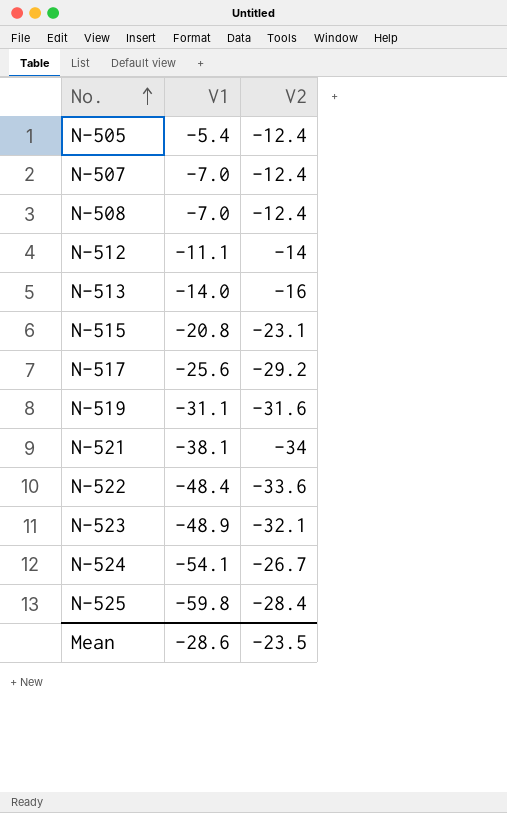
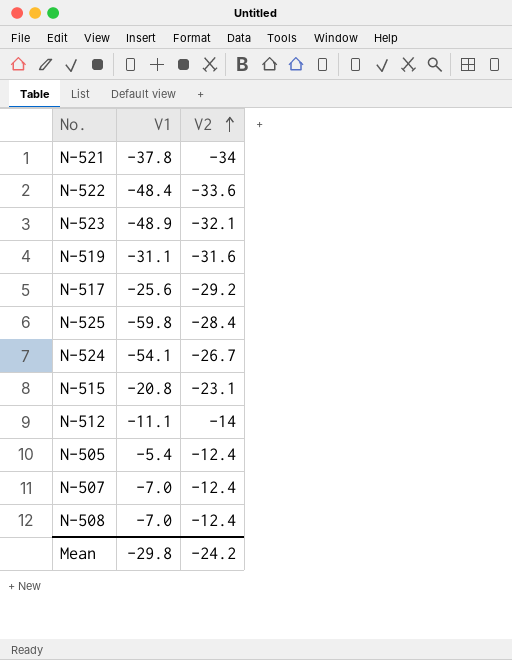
row order: No. ascending -> V2 ascending
row N-513: -14.0 | -16 -> none
N-521 | V1: -38.1 -> -37.8
Mean | V1: -28.6 -> -29.8
Mean | V2: -23.5 -> -24.2

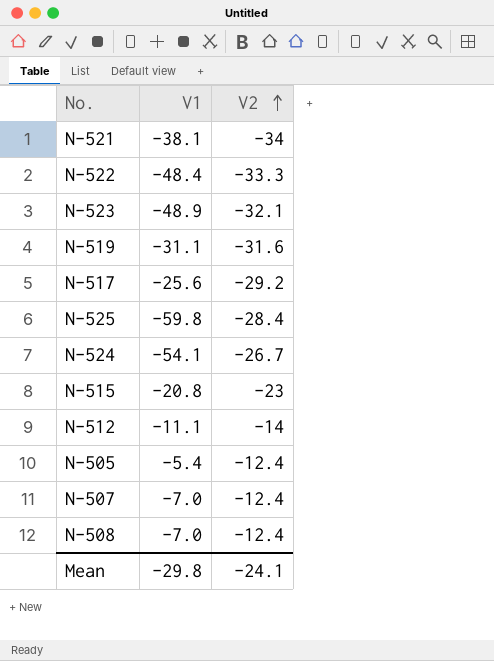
N-521 | V1: -37.8 -> -38.1
N-522 | V2: -33.6 -> -33.3
N-515 | V2: -23.1 -> -23
Mean | V2: -24.2 -> -24.1

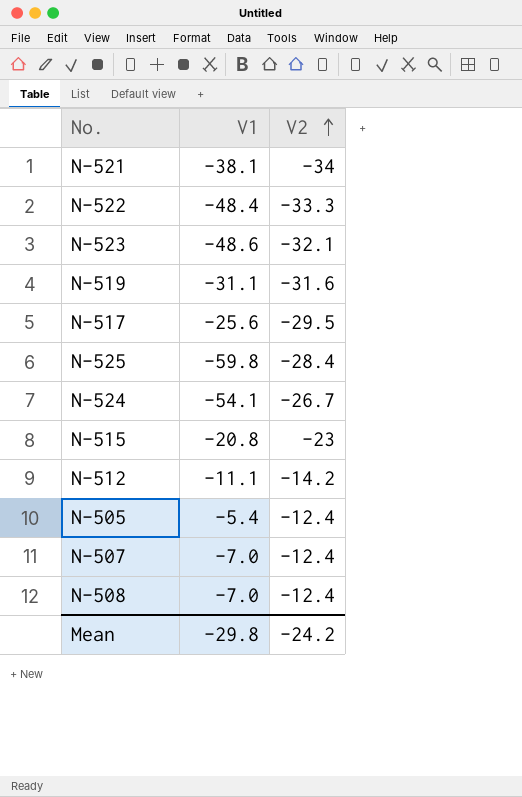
N-523 | V1: -48.9 -> -48.6
N-517 | V2: -29.2 -> -29.5
N-512 | V2: -14 -> -14.2
Mean | V2: -24.1 -> -24.2

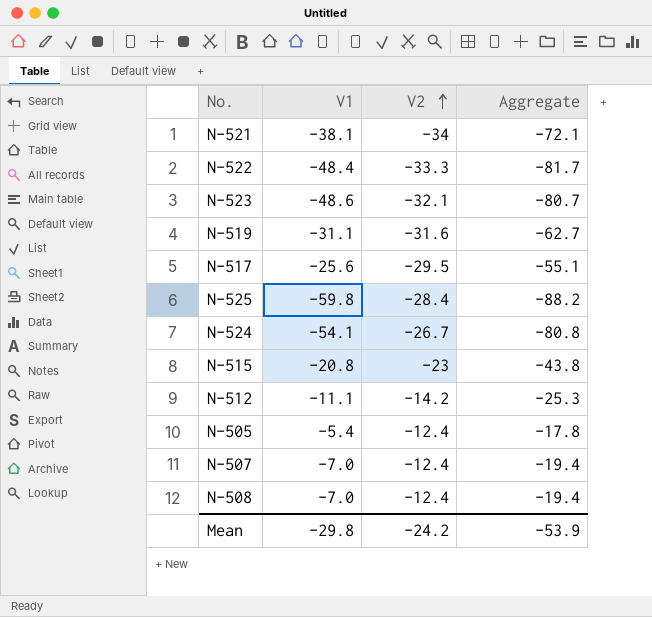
column Aggregate | formula: none -> [V1] + [V2]

